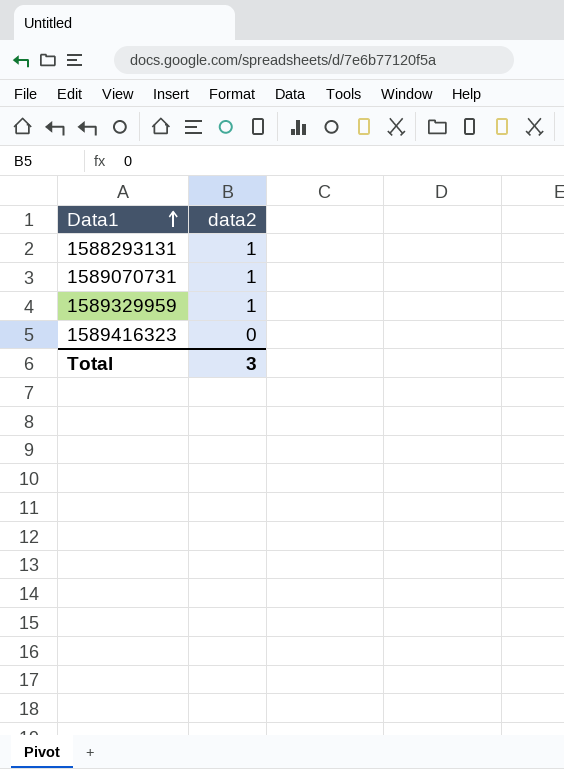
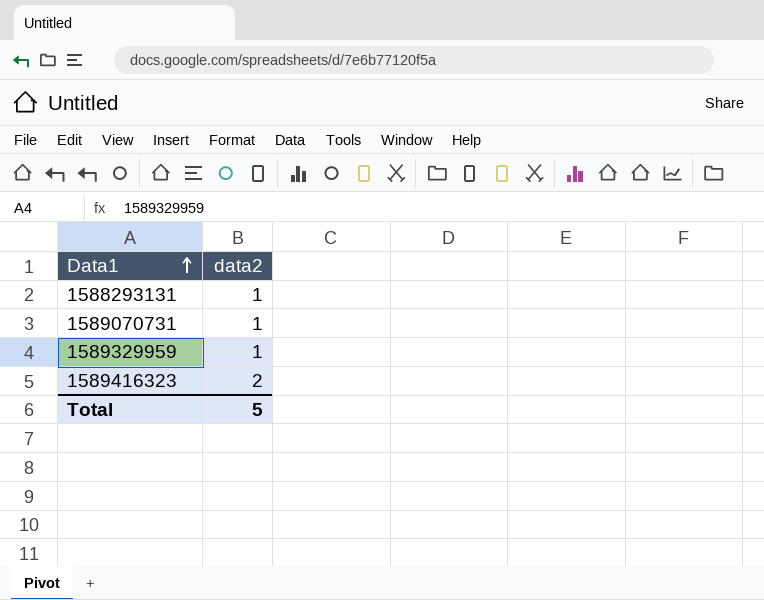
1589416323 | data2: 0 -> 2
Total | data2: 3 -> 5

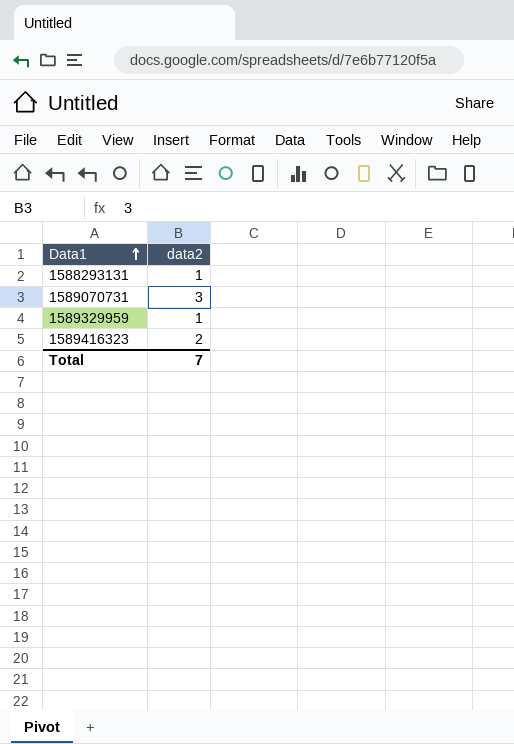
1589070731 | data2: 1 -> 3
Total | data2: 5 -> 7

